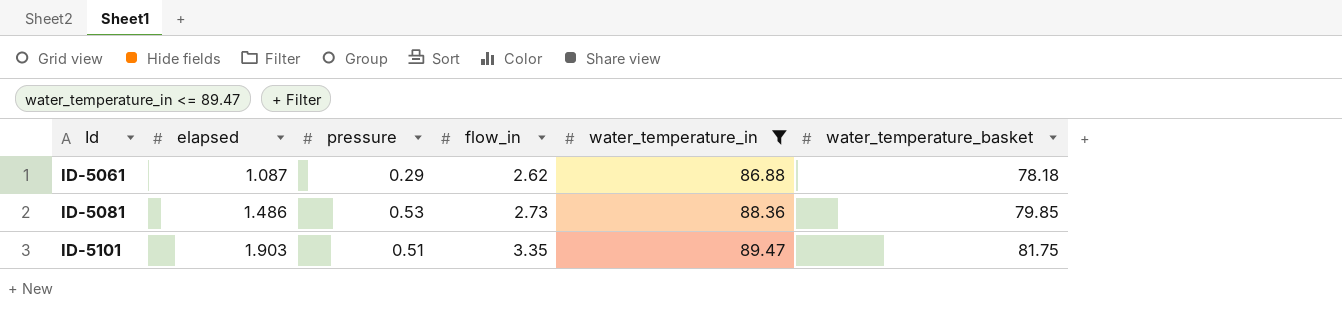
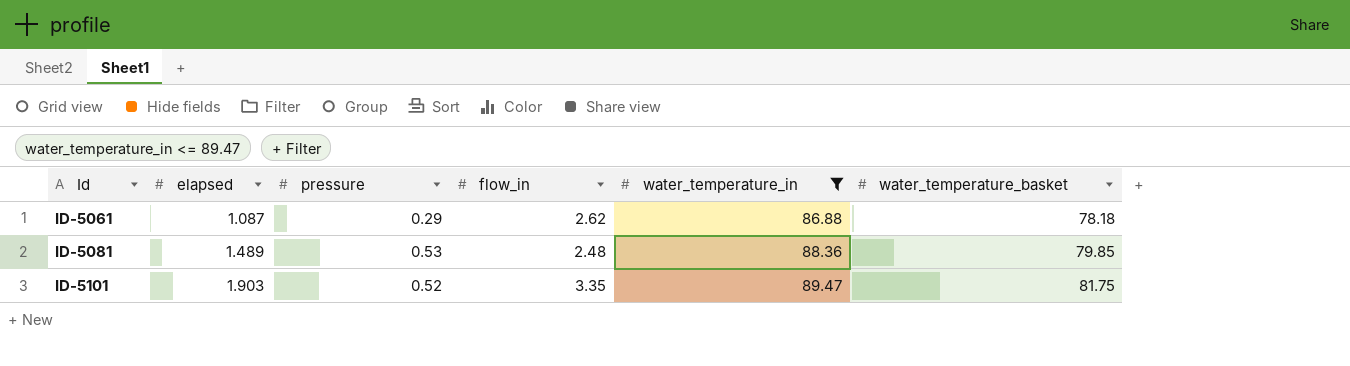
ID-5081 | elapsed: 1.486 -> 1.489
ID-5081 | flow_in: 2.73 -> 2.48
ID-5101 | pressure: 0.51 -> 0.52

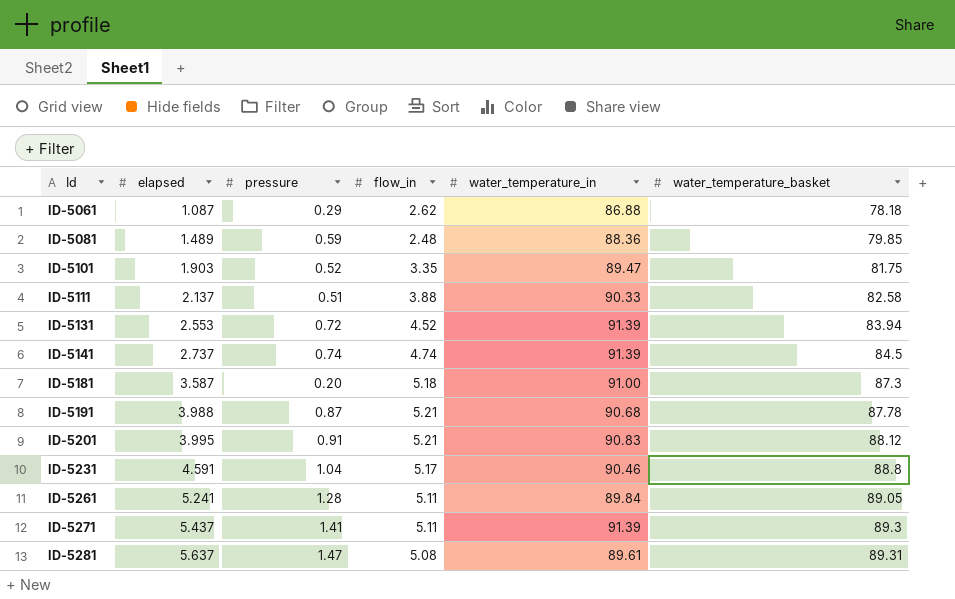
filter: water_temperature_in <= 89.47 -> none
ID-5081 | pressure: 0.53 -> 0.59

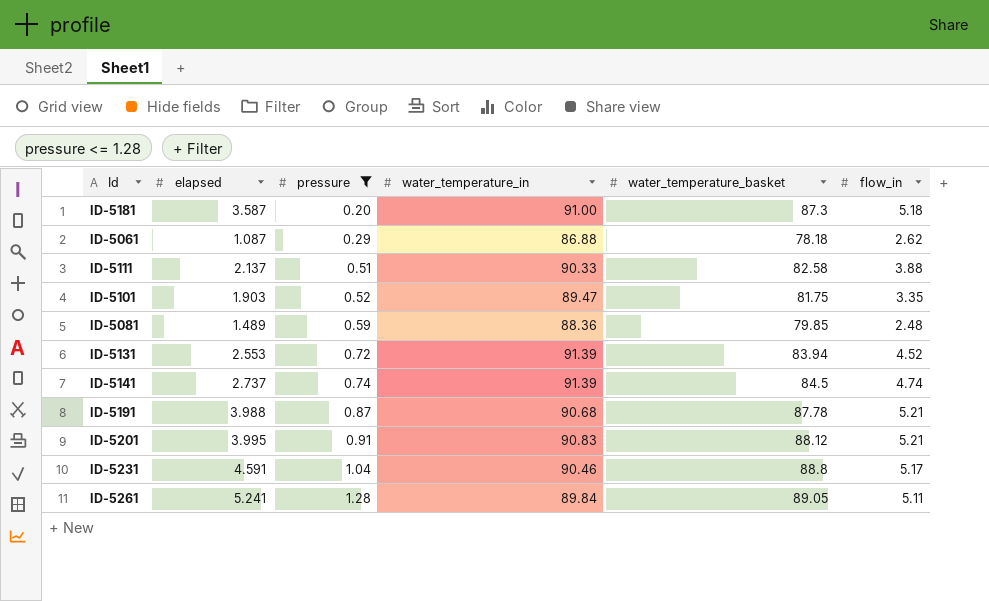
filter: none -> pressure <= 1.28
row order: Id ascending -> pressure ascending
column flow_in | position: 4 -> 6

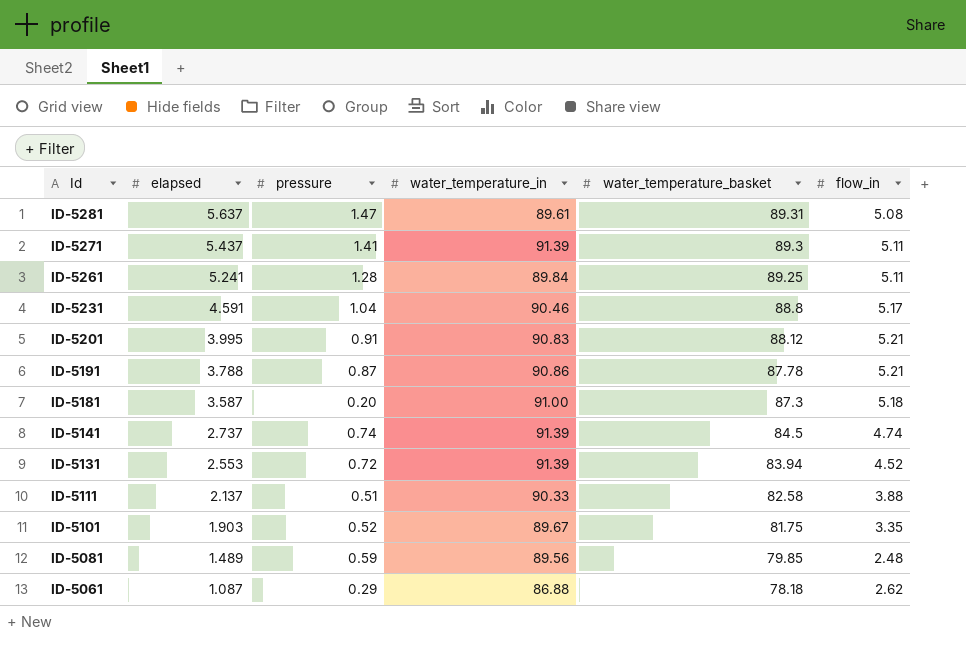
filter: pressure <= 1.28 -> none
row order: pressure ascending -> Id descending
ID-5261 | water_temperature_basket: 89.05 -> 89.25
ID-5191 | elapsed: 3.988 -> 3.788
ID-5191 | water_temperature_in: 90.68 -> 90.86
ID-5101 | water_temperature_in: 89.47 -> 89.67
ID-5081 | water_temperature_in: 88.36 -> 89.56

